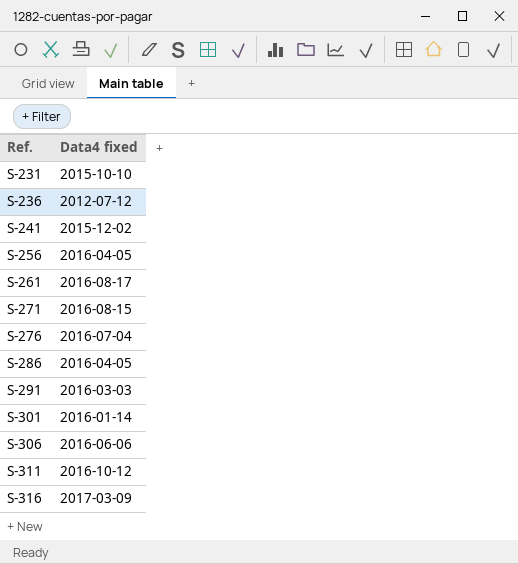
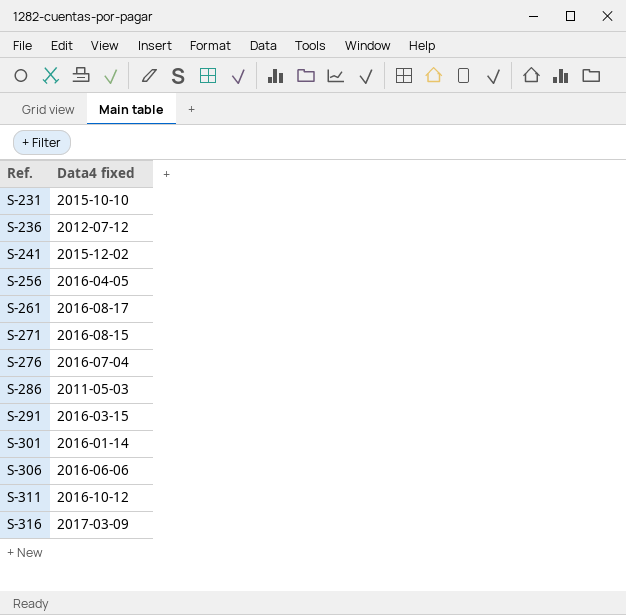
S-286 | Data4 fixed: 2016-04-05 -> 2011-05-03
S-291 | Data4 fixed: 2016-03-03 -> 2016-03-15

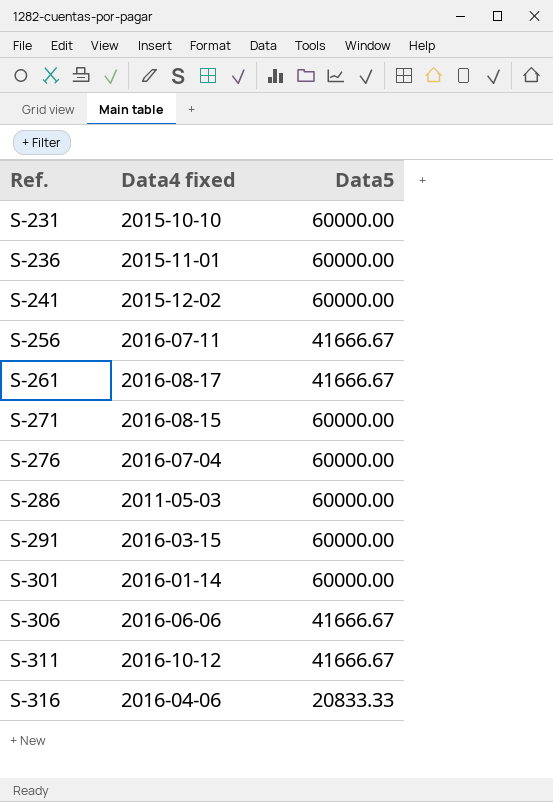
column Data5 | position: none -> 3
S-236 | Data4 fixed: 2012-07-12 -> 2015-11-01
S-256 | Data4 fixed: 2016-04-05 -> 2016-07-11
S-316 | Data4 fixed: 2017-03-09 -> 2016-04-06

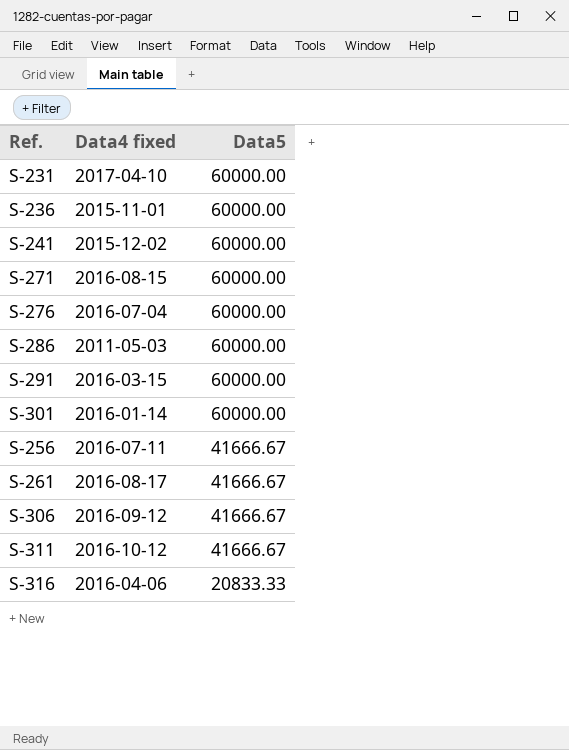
row order: Ref. ascending -> Data5 descending
S-231 | Data4 fixed: 2015-10-10 -> 2017-04-10
S-306 | Data4 fixed: 2016-06-06 -> 2016-09-12

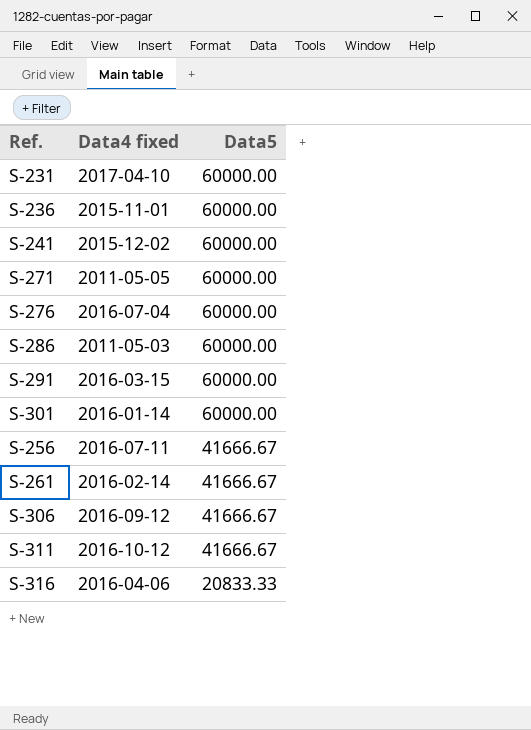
S-271 | Data4 fixed: 2016-08-15 -> 2011-05-05
S-261 | Data4 fixed: 2016-08-17 -> 2016-02-14

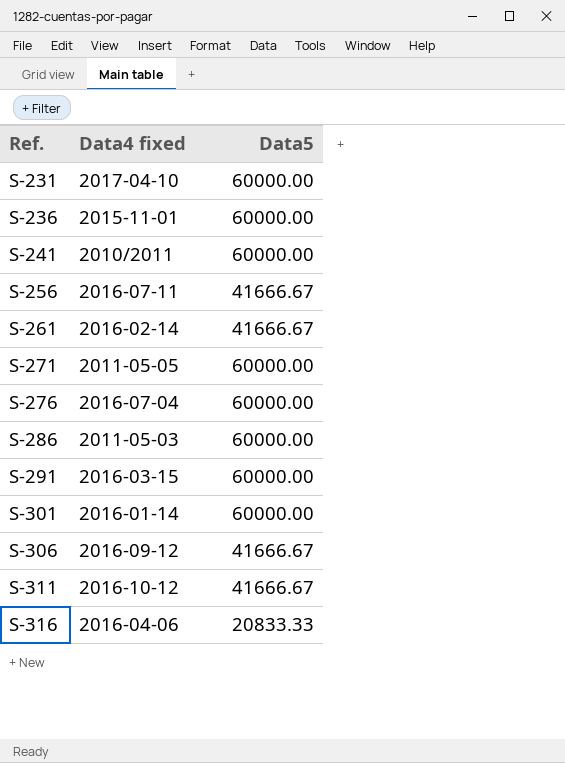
row order: Data5 descending -> Ref. ascending
S-241 | Data4 fixed: 2015-12-02 -> 2010/2011

